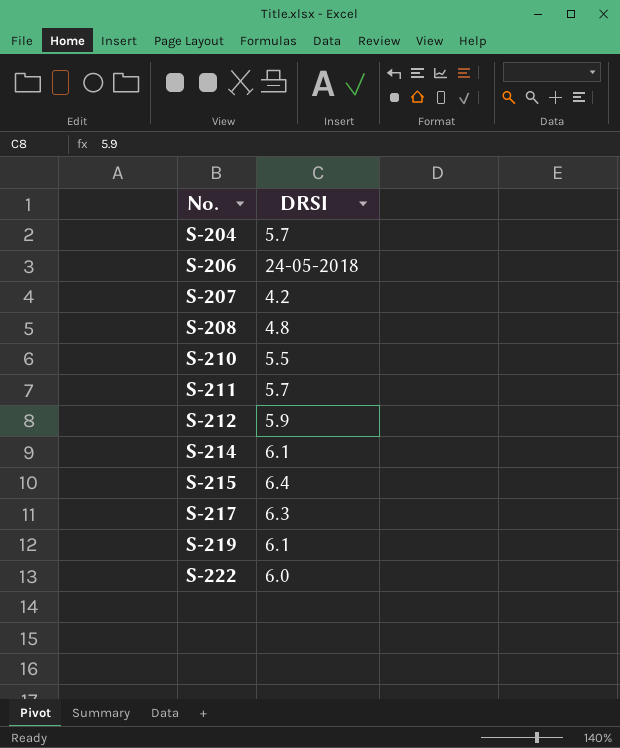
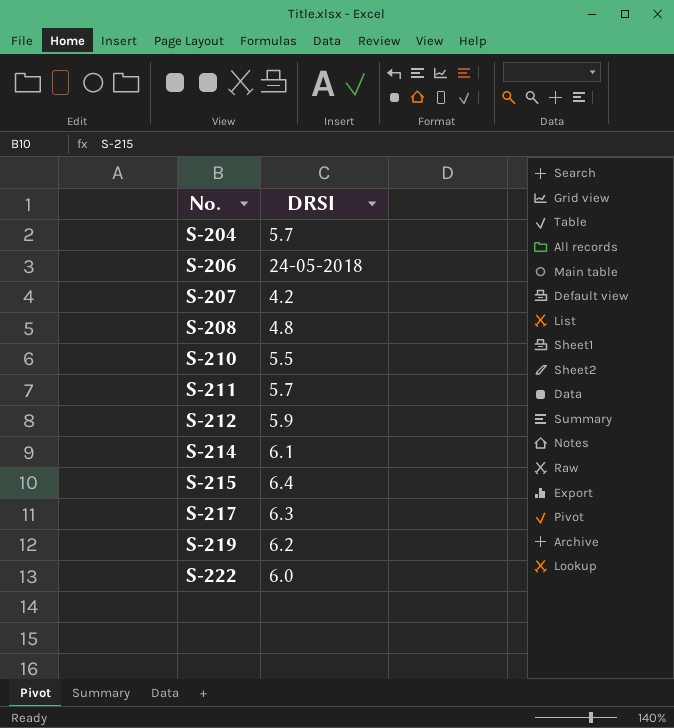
S-219 | DRSI: 6.1 -> 6.2

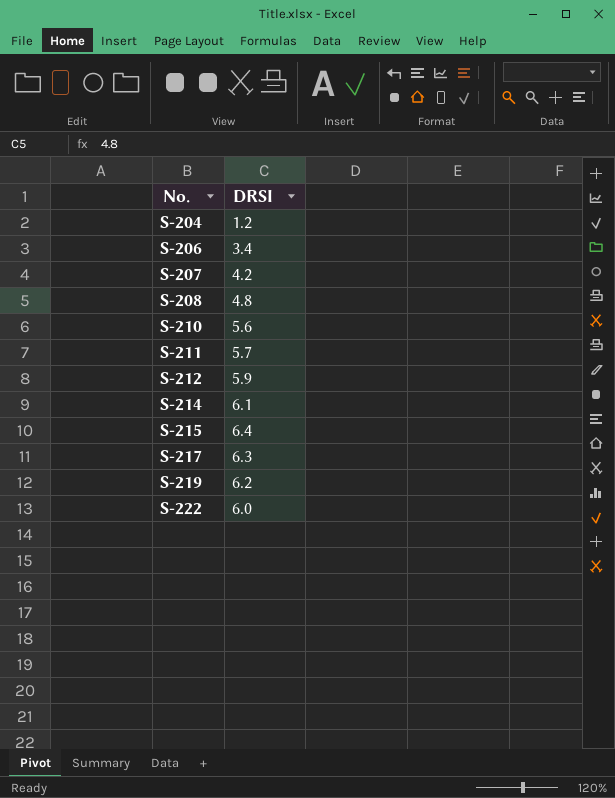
S-204 | DRSI: 5.7 -> 1.2
S-206 | DRSI: 24-05-2018 -> 3.4
S-210 | DRSI: 5.5 -> 5.6

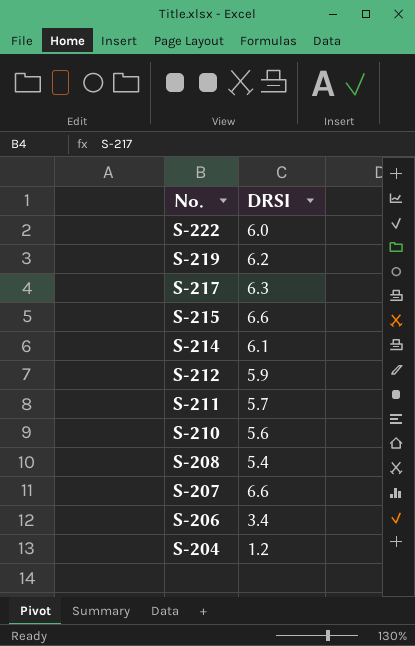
row order: No. ascending -> No. descending
S-215 | DRSI: 6.4 -> 6.6
S-208 | DRSI: 4.8 -> 5.4
S-207 | DRSI: 4.2 -> 6.6

